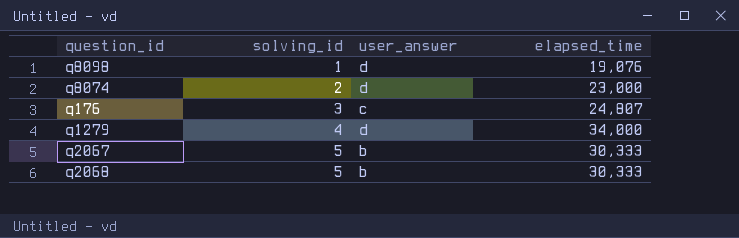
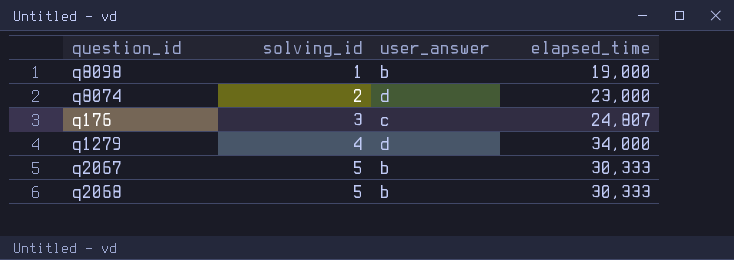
q8098 | user_answer: d -> b
q8098 | elapsed_time: 19,076 -> 19,000

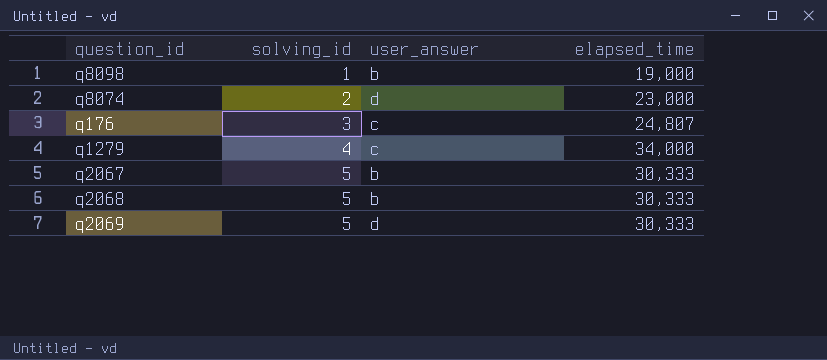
q1279 | user_answer: d -> c
row q2069: none -> 5 | d | 30,333

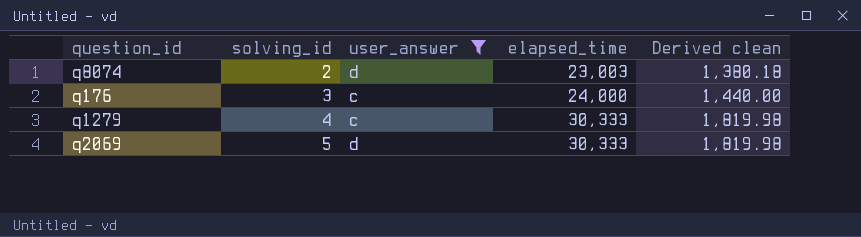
filter: none -> user_answer != b
column Derived clean | formula: none -> [elapsed_time] * 0.06
q8074 | elapsed_time: 23,000 -> 23,003
q176 | elapsed_time: 24,807 -> 24,000
q1279 | elapsed_time: 34,000 -> 30,333

